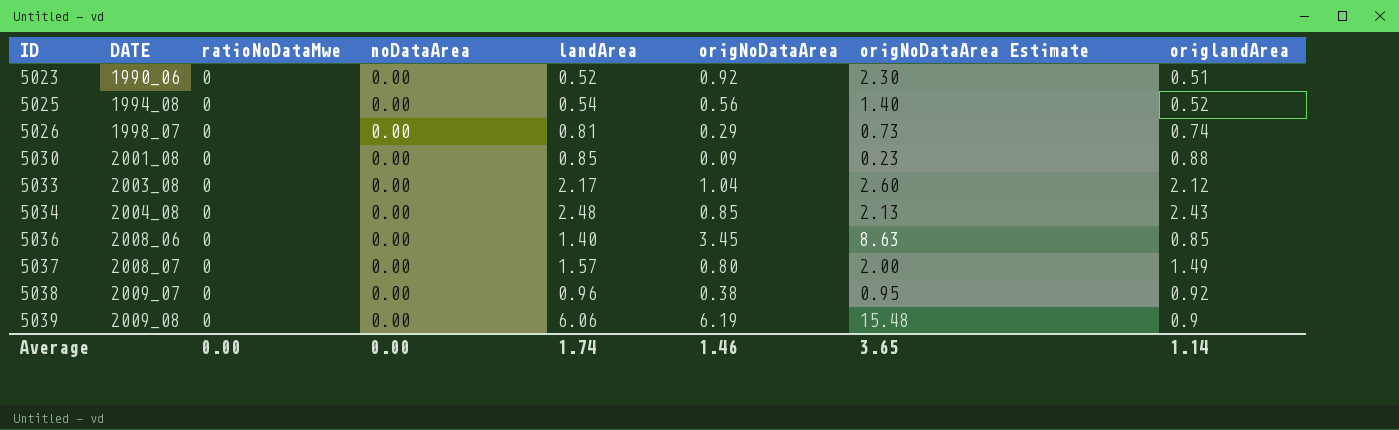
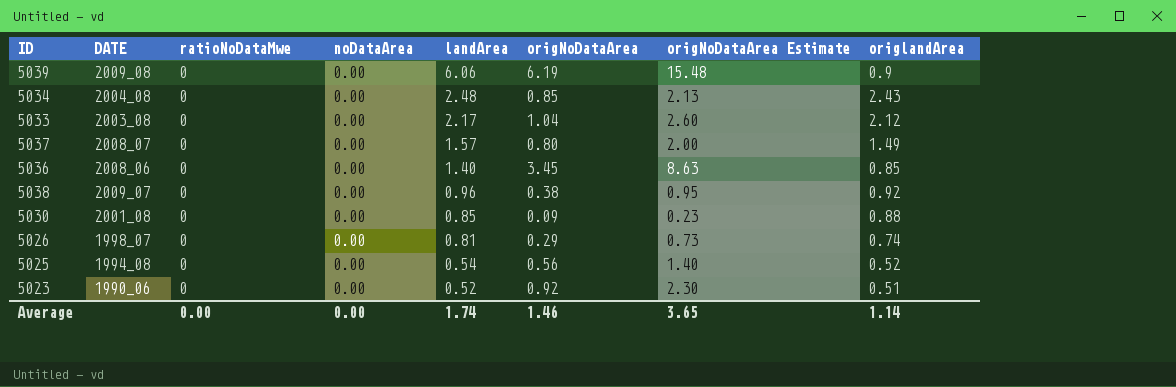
row order: ID ascending -> landArea descending

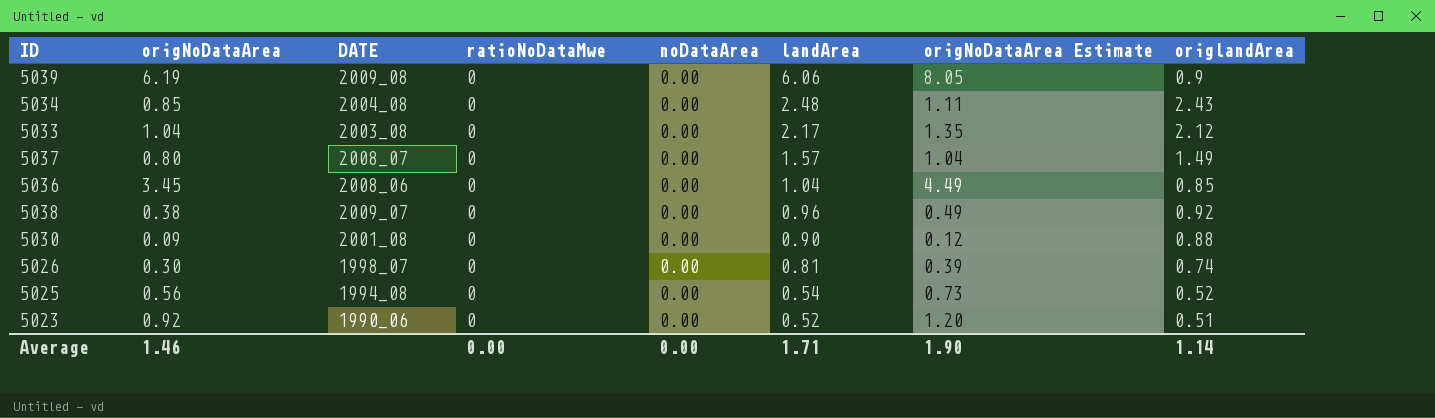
column origNoDataArea | position: 6 -> 2
column origNoDataArea Estimate | formula: [origNoDataArea] * 2.5 -> [origNoDataArea] * 1.3
5036 | landArea: 1.40 -> 1.04
5030 | landArea: 0.85 -> 0.90
5026 | origNoDataArea: 0.29 -> 0.30
Average | landArea: 1.74 -> 1.71
Average | origNoDataArea Estimate: 3.65 -> 1.90

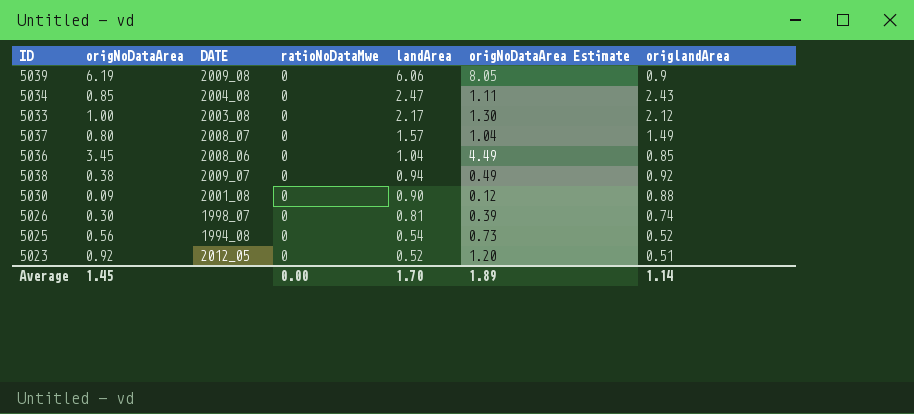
column noDataArea | position: 5 -> none
5034 | landArea: 2.48 -> 2.47
5033 | origNoDataArea: 1.04 -> 1.00
5033 | origNoDataArea Estimate: 1.35 -> 1.30
5038 | landArea: 0.96 -> 0.94
5023 | DATE: 1990_06 -> 2012_05
Average | origNoDataArea: 1.46 -> 1.45
Average | landArea: 1.71 -> 1.70
Average | origNoDataArea Estimate: 1.90 -> 1.89

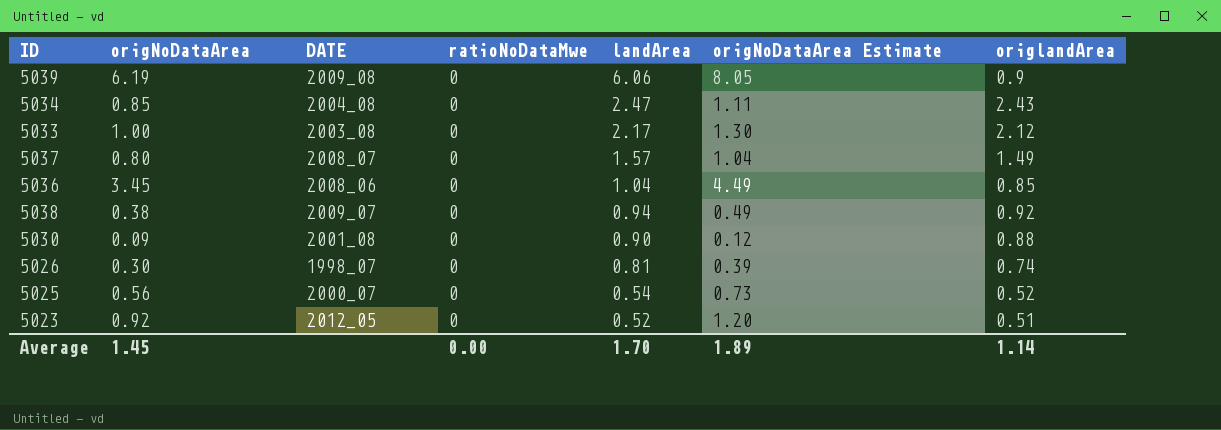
5025 | DATE: 1994_08 -> 2000_07

